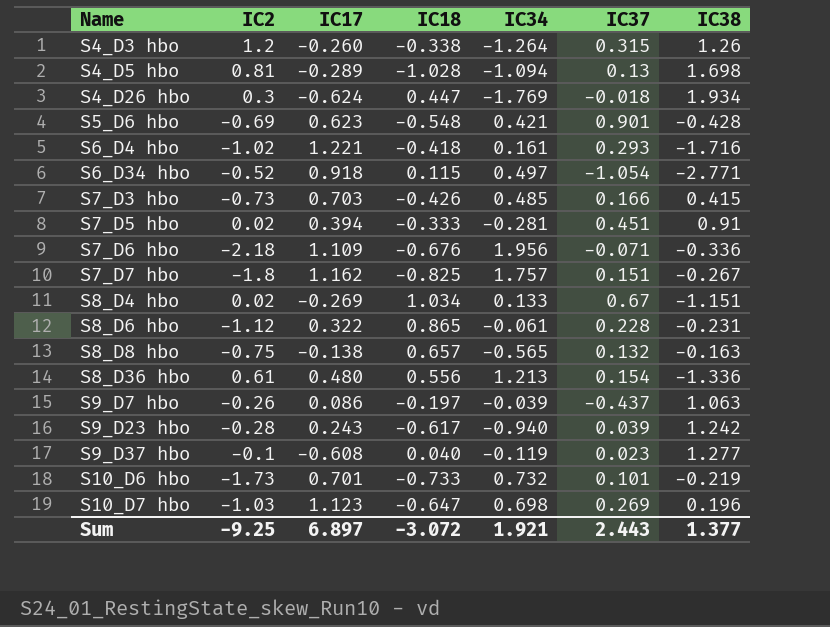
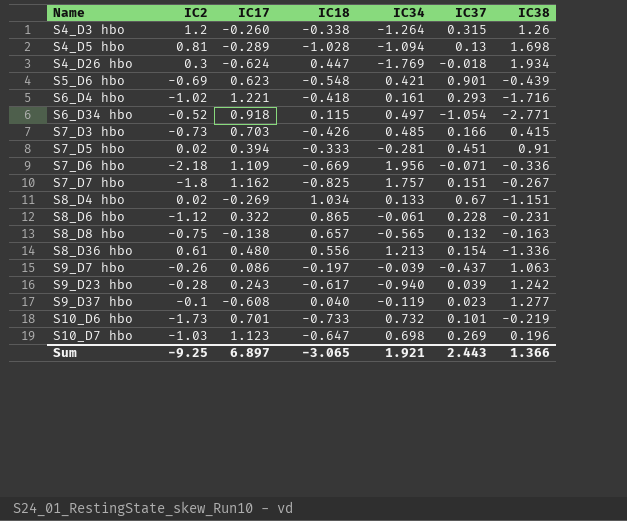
S5_D6 hbo | IC38: -0.428 -> -0.439
S7_D6 hbo | IC18: -0.676 -> -0.669
Sum | IC18: -3.072 -> -3.065
Sum | IC38: 1.377 -> 1.366

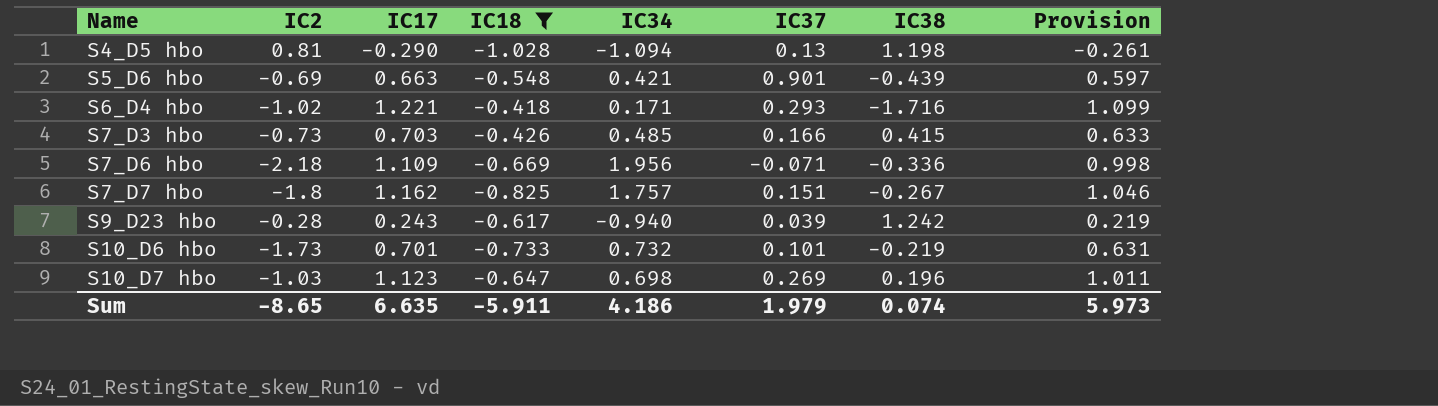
filter: none -> IC18 <= -0.418
column Provision | formula: none -> [IC17] * 0.9
S4_D5 hbo | IC17: -0.289 -> -0.290
S4_D5 hbo | IC38: 1.698 -> 1.198
S5_D6 hbo | IC17: 0.623 -> 0.663
S6_D4 hbo | IC34: 0.161 -> 0.171
Sum | IC2: -9.25 -> -8.65
Sum | IC17: 6.897 -> 6.635
Sum | IC18: -3.065 -> -5.911
Sum | IC34: 1.921 -> 4.186
Sum | IC37: 2.443 -> 1.979
Sum | IC38: 1.366 -> 0.074

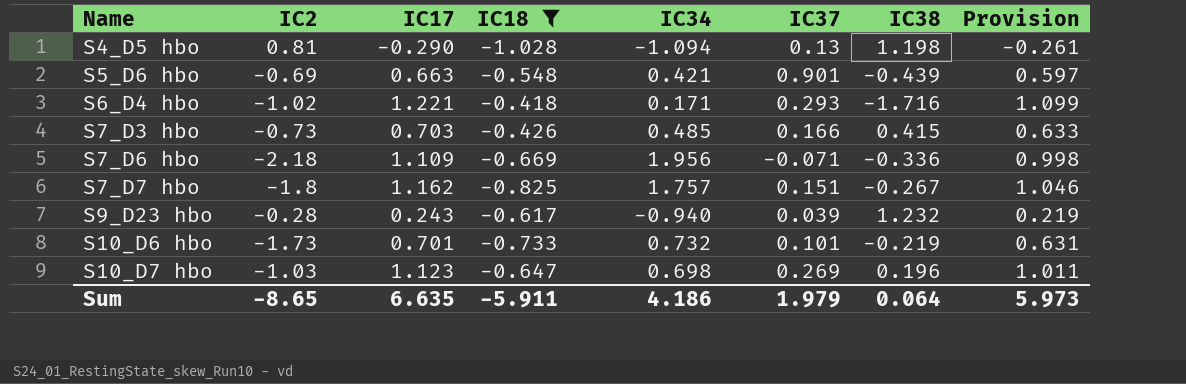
S9_D23 hbo | IC38: 1.242 -> 1.232
Sum | IC38: 0.074 -> 0.064

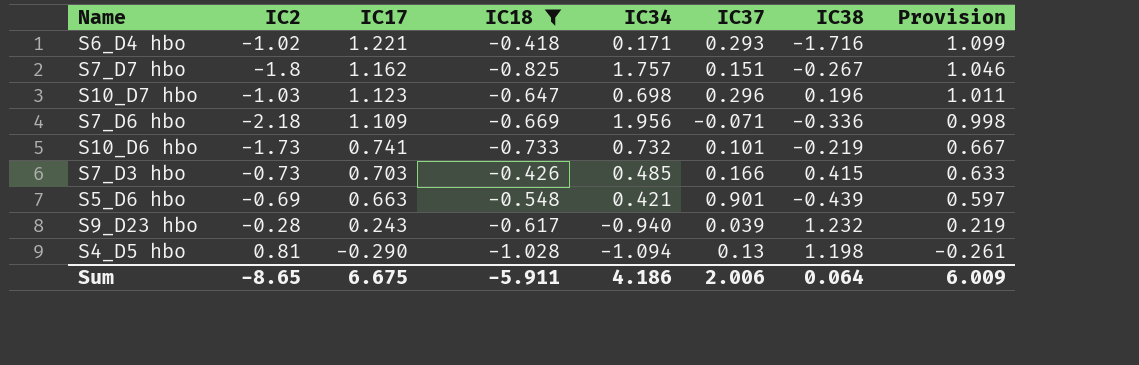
row order: Name ascending -> IC17 descending
S10_D7 hbo | IC37: 0.269 -> 0.296
S10_D6 hbo | IC17: 0.701 -> 0.741
S10_D6 hbo | Provision: 0.631 -> 0.667
Sum | IC17: 6.635 -> 6.675
Sum | IC37: 1.979 -> 2.006
Sum | Provision: 5.973 -> 6.009

